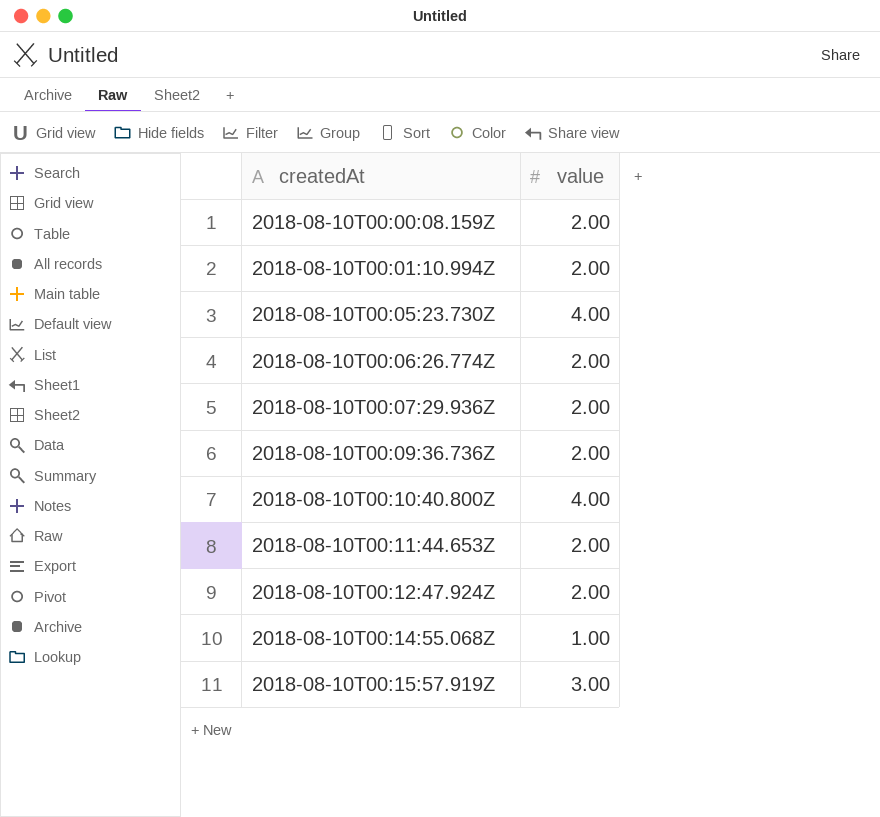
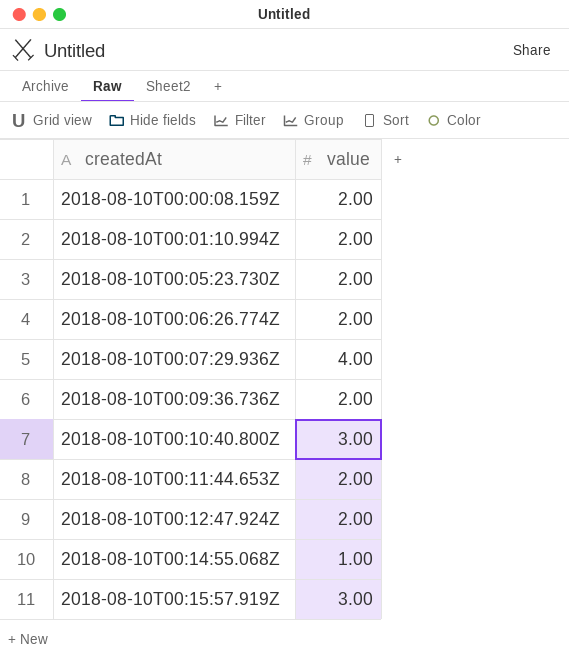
2018-08-10T00:05:23.730Z | value: 4.00 -> 2.00
2018-08-10T00:07:29.936Z | value: 2.00 -> 4.00
2018-08-10T00:10:40.800Z | value: 4.00 -> 3.00

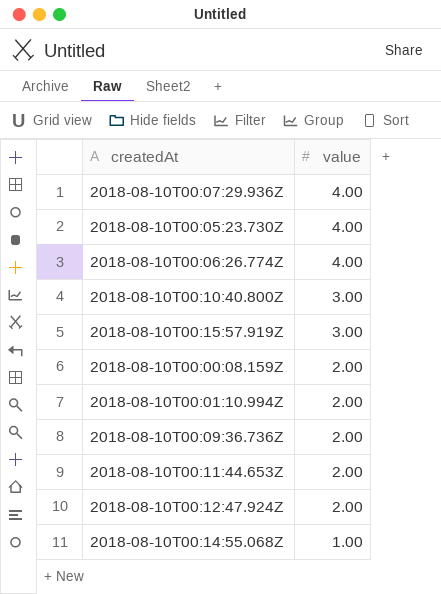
row order: createdAt ascending -> value descending
2018-08-10T00:05:23.730Z | value: 2.00 -> 4.00
2018-08-10T00:06:26.774Z | value: 2.00 -> 4.00

